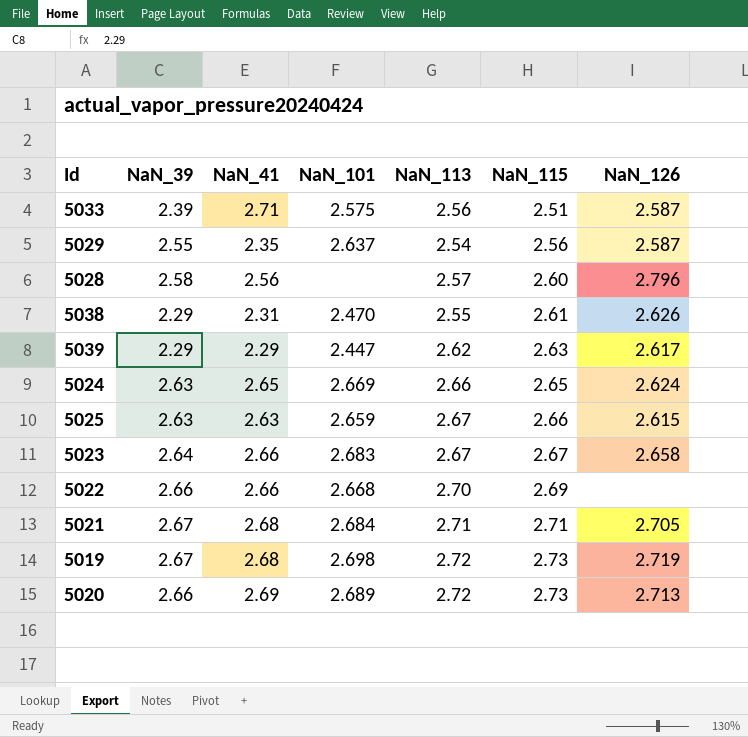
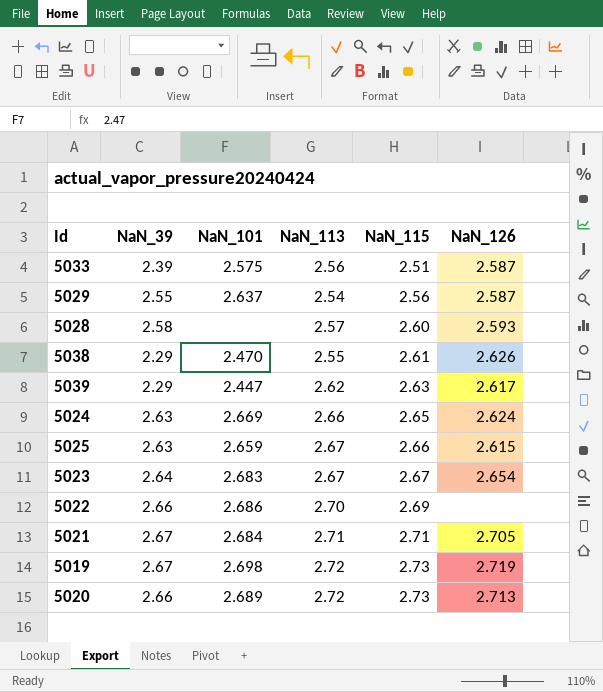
column NaN_41 | position: 3 -> none
5028 | NaN_126: 2.796 -> 2.593
5023 | NaN_126: 2.658 -> 2.654
5022 | NaN_101: 2.668 -> 2.686

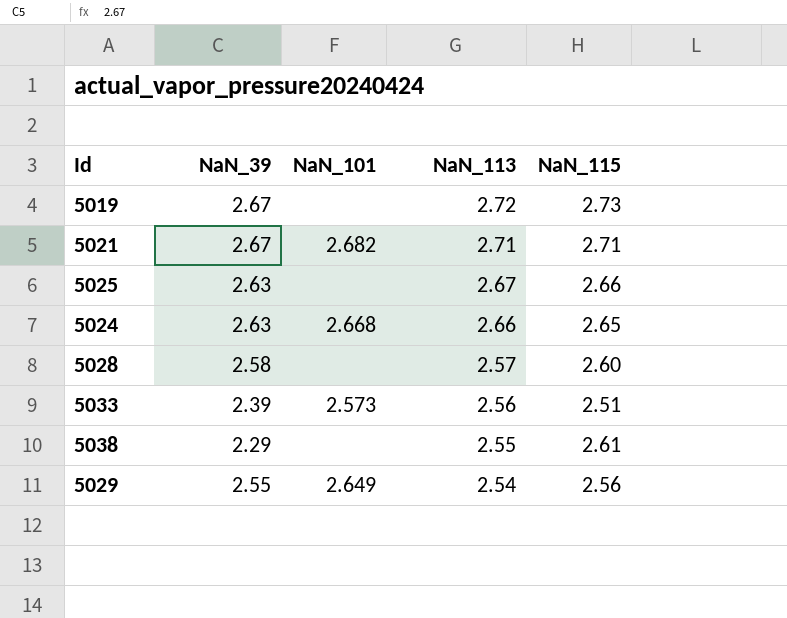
row order: NaN_115 ascending -> NaN_113 descending
column NaN_126 | position: 6 -> none
row 5039: 2.29 | 2.447 | 2.62 | 2.63 | 2.617 -> none
row 5023: 2.64 | 2.683 | 2.67 | 2.67 | 2.654 -> none
row 5022: 2.66 | 2.686 | 2.70 | 2.69 | none -> none
row 5020: 2.66 | 2.689 | 2.72 | 2.73 | 2.713 -> none
5019 | NaN_101: 2.698 -> none
5021 | NaN_101: 2.684 -> 2.682
5025 | NaN_101: 2.659 -> none
5024 | NaN_101: 2.669 -> 2.668
5033 | NaN_101: 2.575 -> 2.573
5038 | NaN_101: 2.470 -> none
5029 | NaN_101: 2.637 -> 2.649

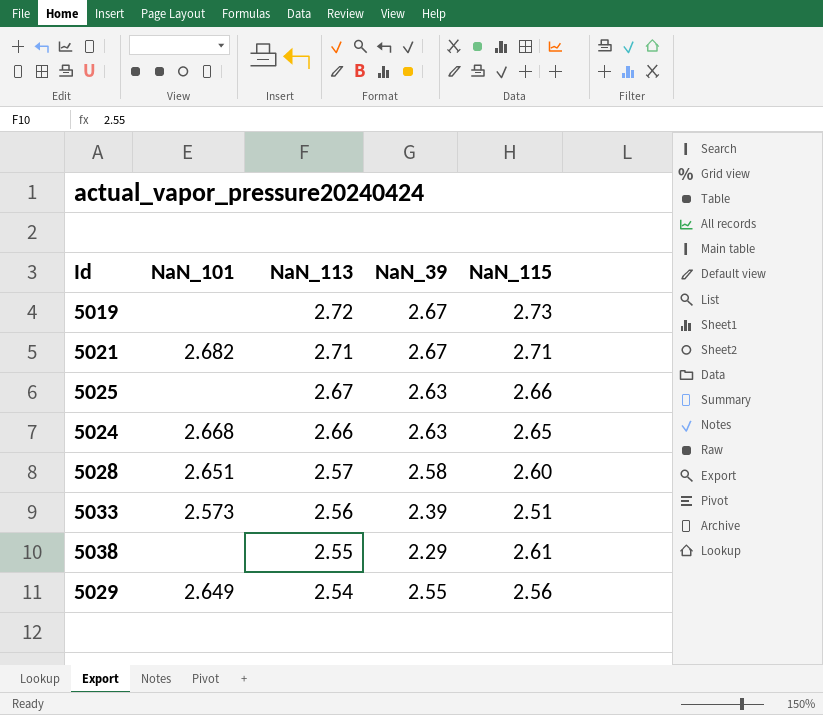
column NaN_39 | position: 2 -> 4
5028 | NaN_101: none -> 2.651

